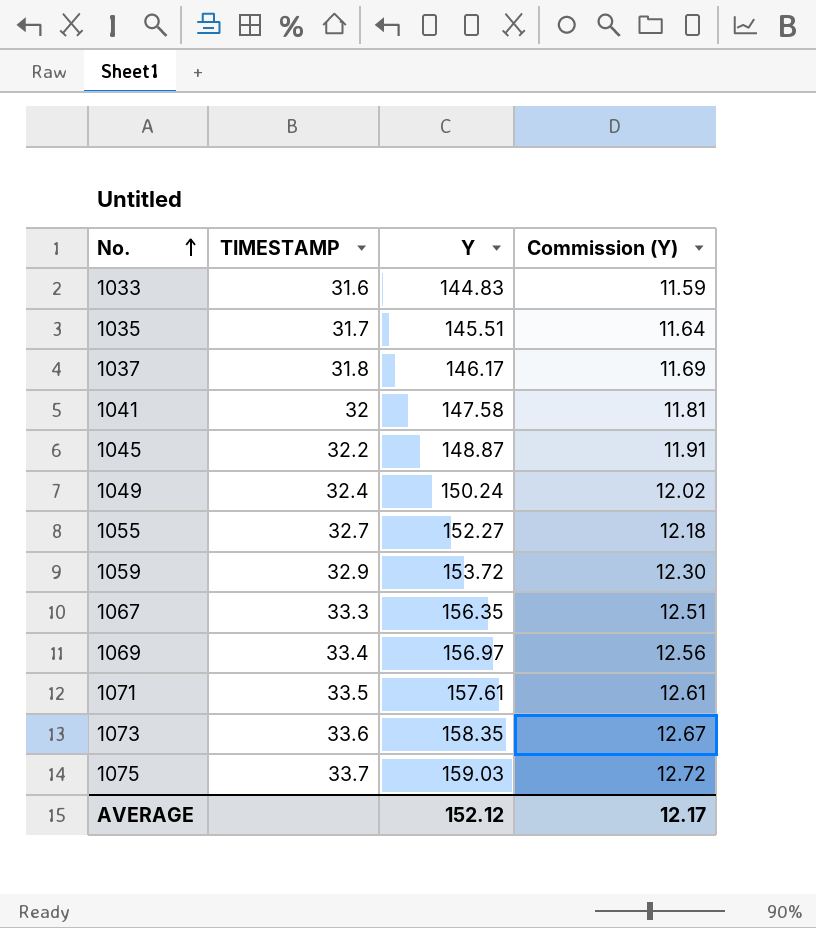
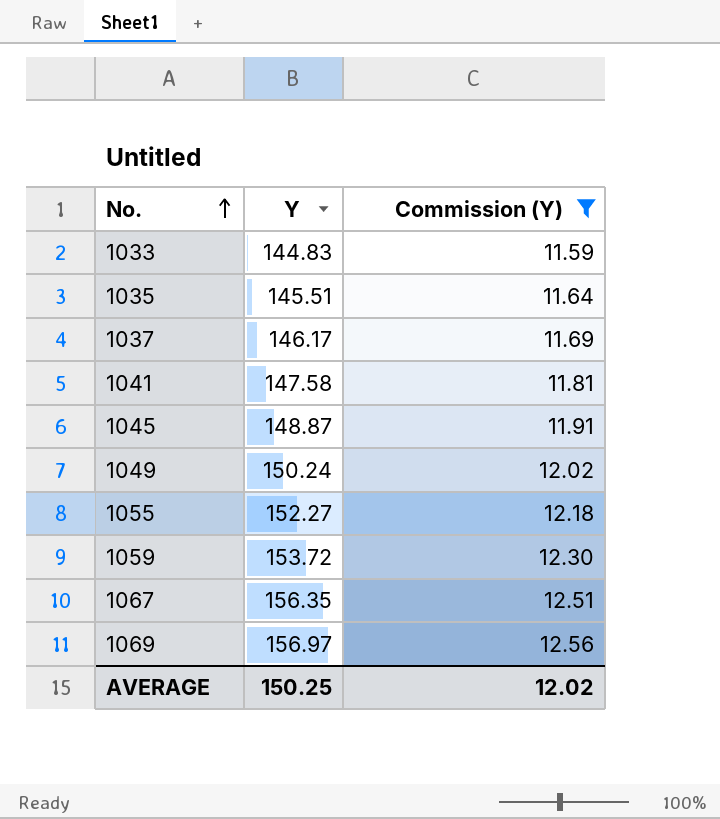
filter: none -> Commission (Y) <= 12.56
column TIMESTAMP | position: 2 -> none
AVERAGE | Y: 152.12 -> 150.25
AVERAGE | Commission (Y): 12.17 -> 12.02

